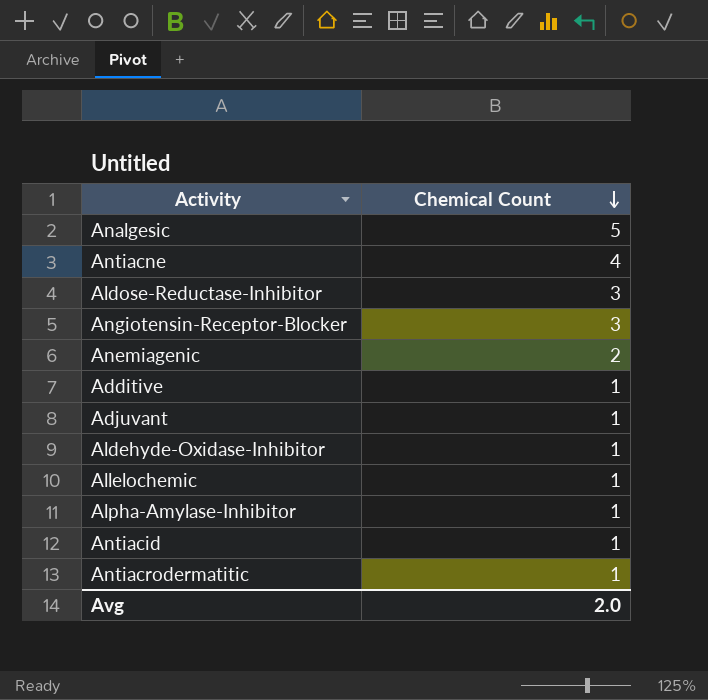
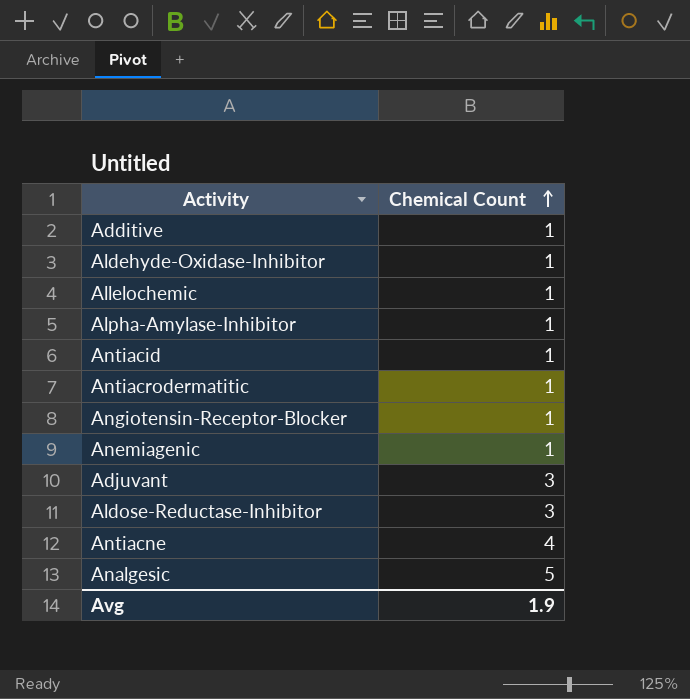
row order: Chemical Count descending -> Chemical Count ascending
Angiotensin-Receptor-Blocker | Chemical Count: 3 -> 1
Anemiagenic | Chemical Count: 2 -> 1
Adjuvant | Chemical Count: 1 -> 3
Avg | Chemical Count: 2.0 -> 1.9

